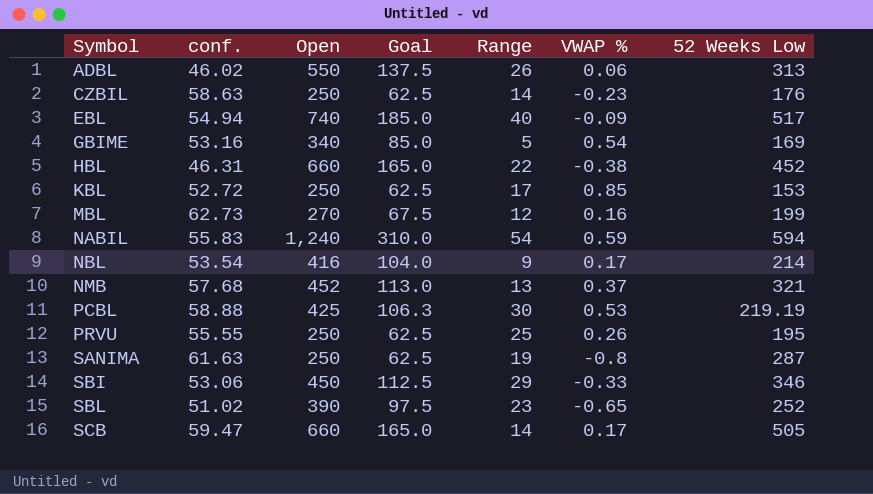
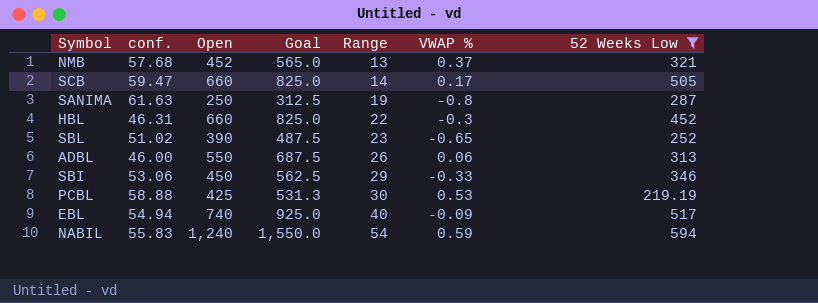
filter: none -> 52 Weeks Low >= 219.19
row order: Symbol ascending -> Range ascending
column Goal | formula: [Open] * 0.25 -> [Open] * 1.25
HBL | VWAP %: -0.38 -> -0.3
ADBL | conf.: 46.02 -> 46.00

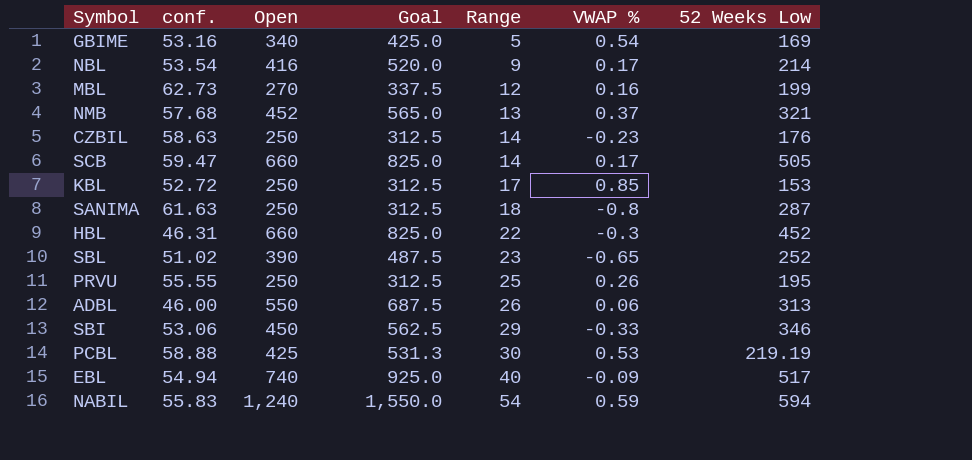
filter: 52 Weeks Low >= 219.19 -> none
SANIMA | Range: 19 -> 18

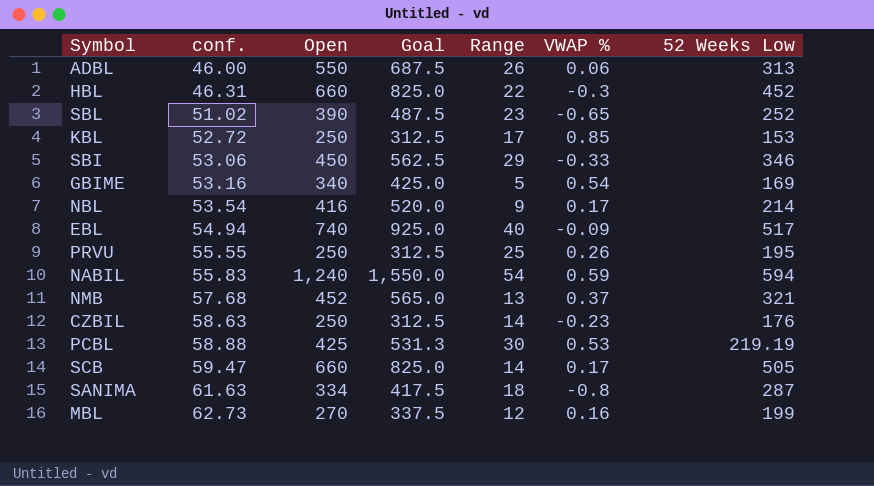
row order: Range ascending -> conf. ascending
SANIMA | Open: 250 -> 334
SANIMA | Goal: 312.5 -> 417.5

